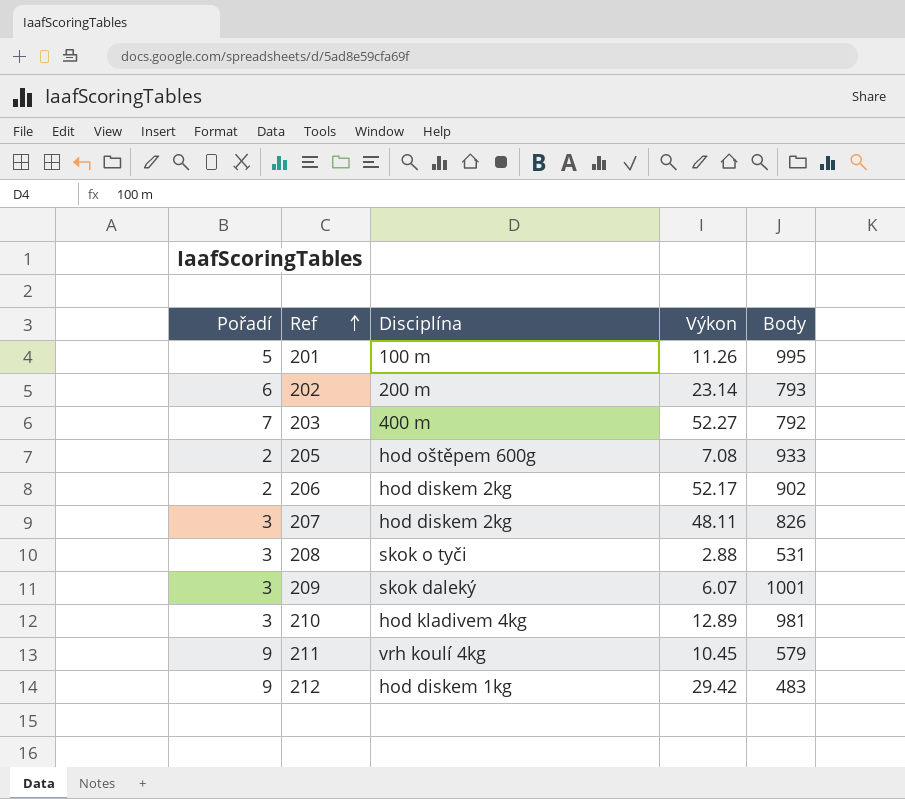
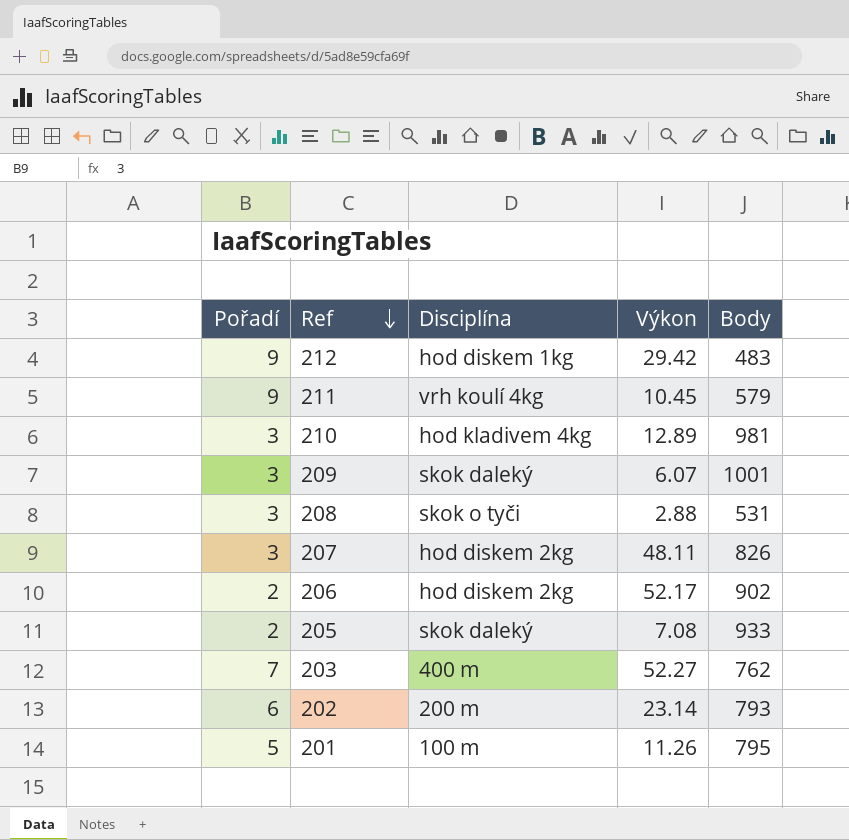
row order: Ref ascending -> Ref descending
205 | Disciplína: hod oštěpem 600g -> skok daleký
203 | Body: 792 -> 762
201 | Body: 995 -> 795

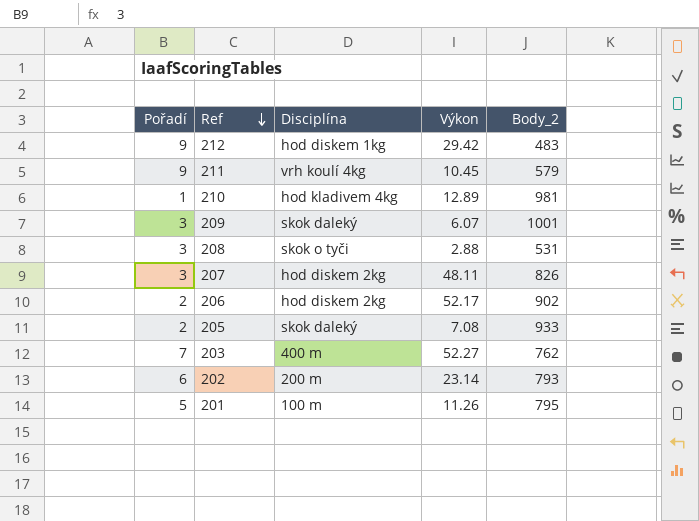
column name: Body -> Body_2
210 | Pořadí: 3 -> 1

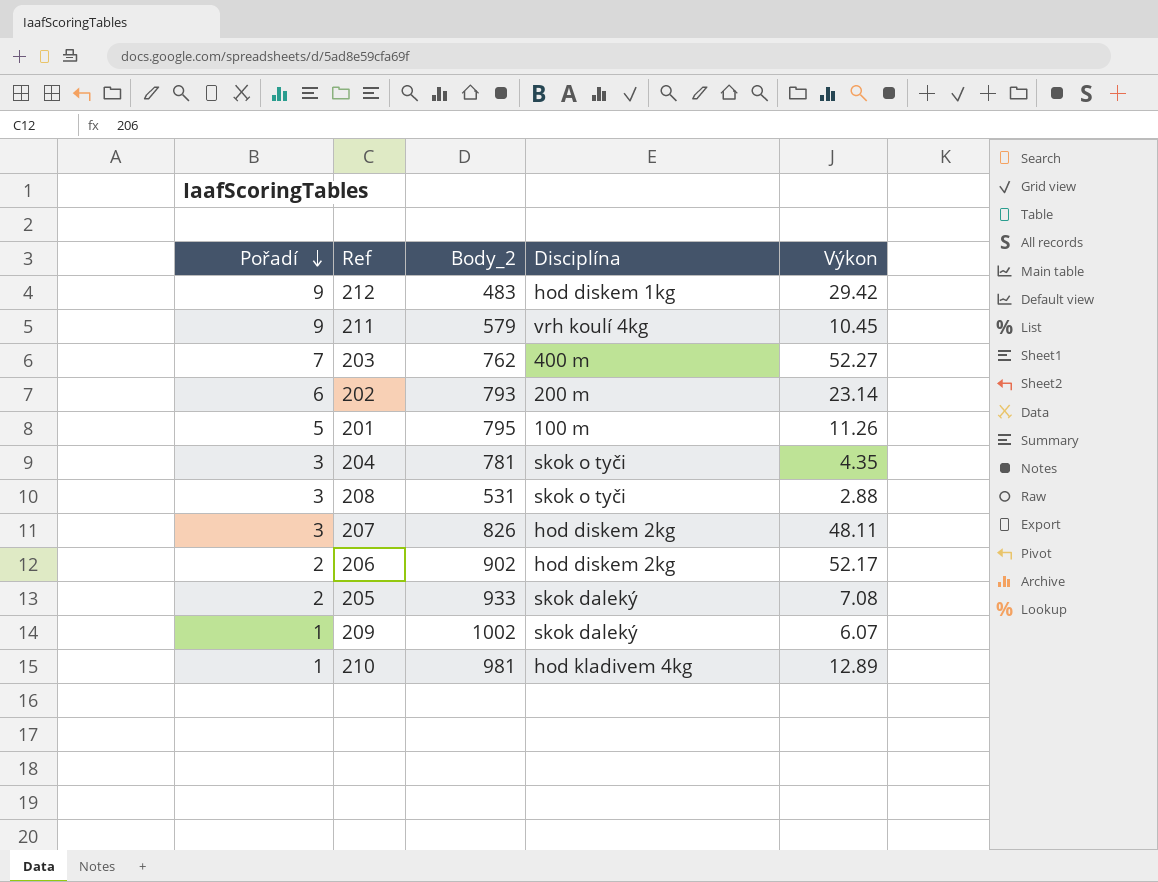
row order: Ref descending -> Pořadí descending
column Body_2 | position: 5 -> 3
row 204: none -> 3 | 781 | skok o tyči | 4.35
209 | Pořadí: 3 -> 1
209 | Body_2: 1001 -> 1002

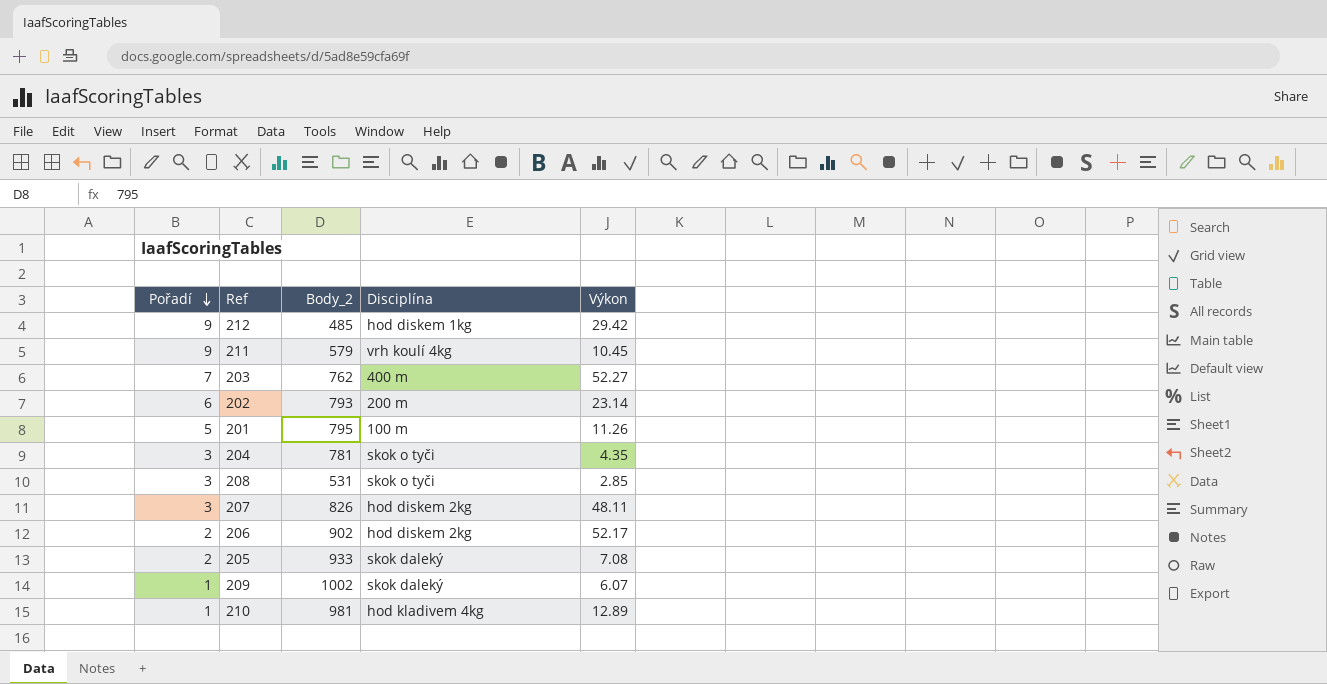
212 | Body_2: 483 -> 485
208 | Výkon: 2.88 -> 2.85

